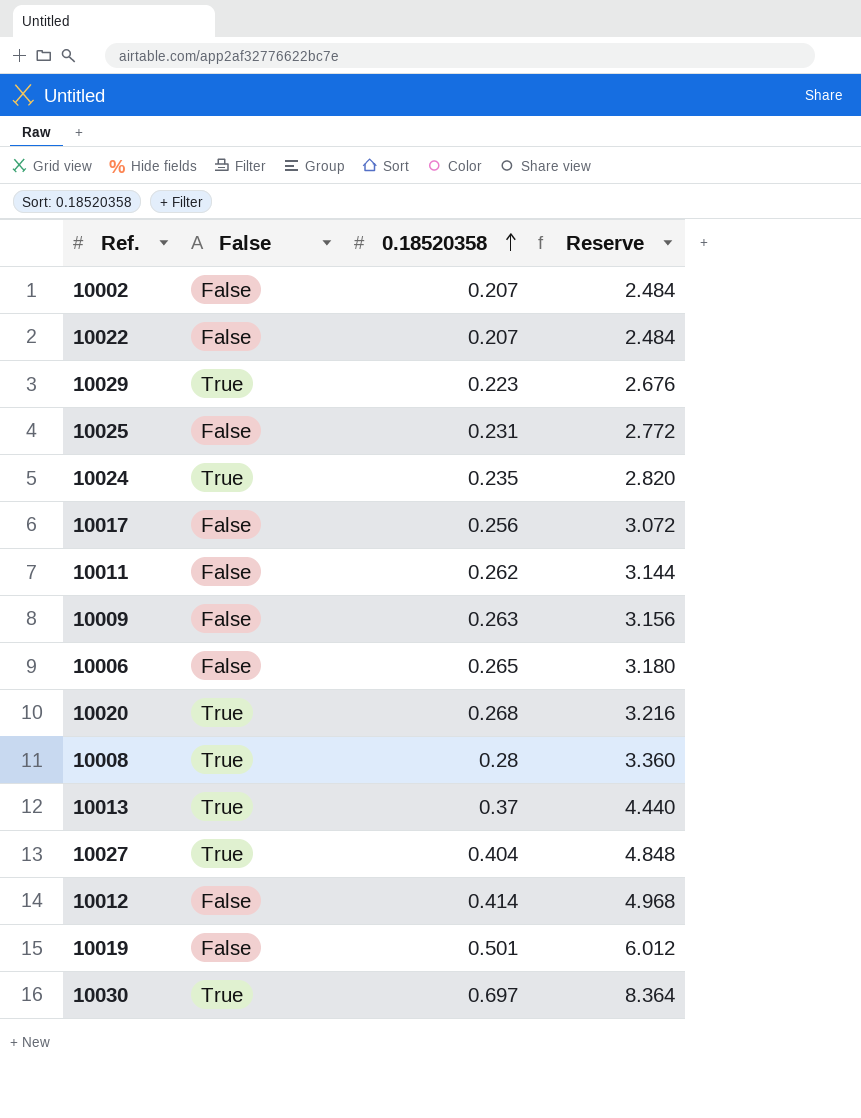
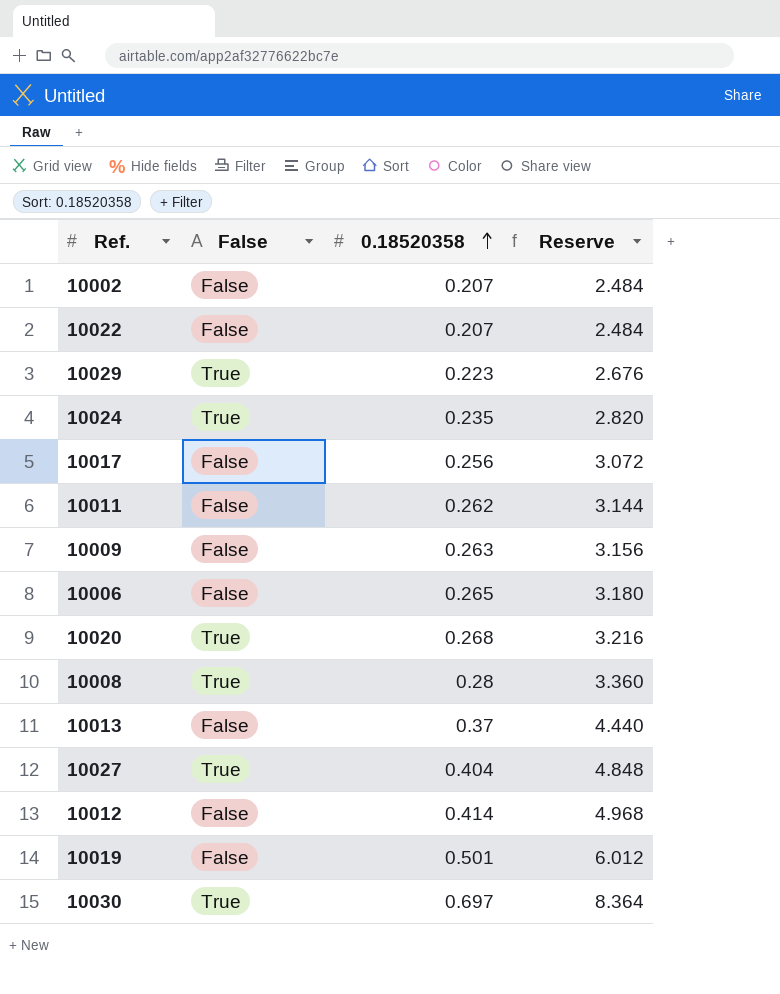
row 10025: False | 0.231 | 2.772 -> none
10013 | False: True -> False

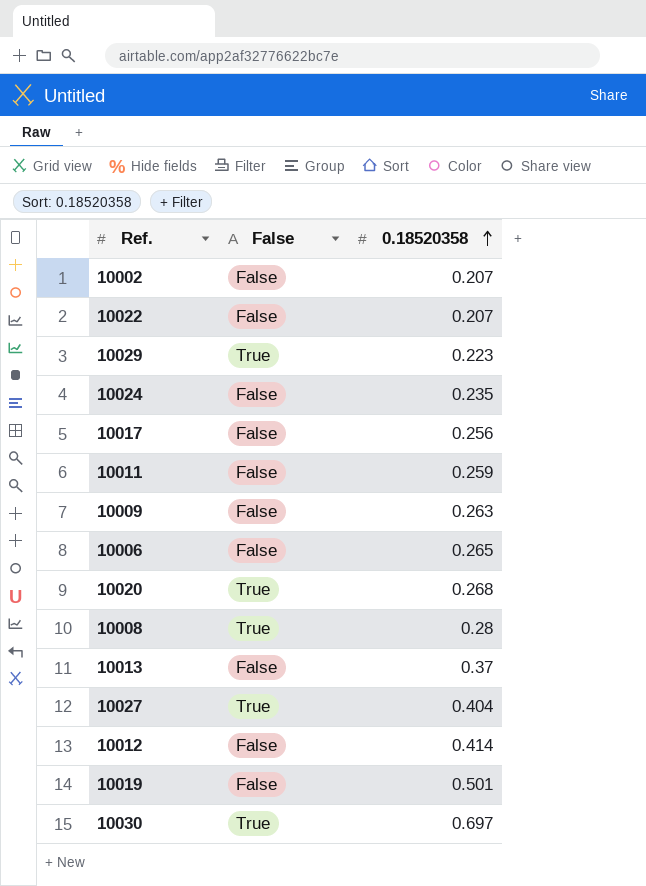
column Reserve | formula: [0.18520358] * 12 -> none
10024 | False: True -> False
10011 | 0.18520358: 0.262 -> 0.259

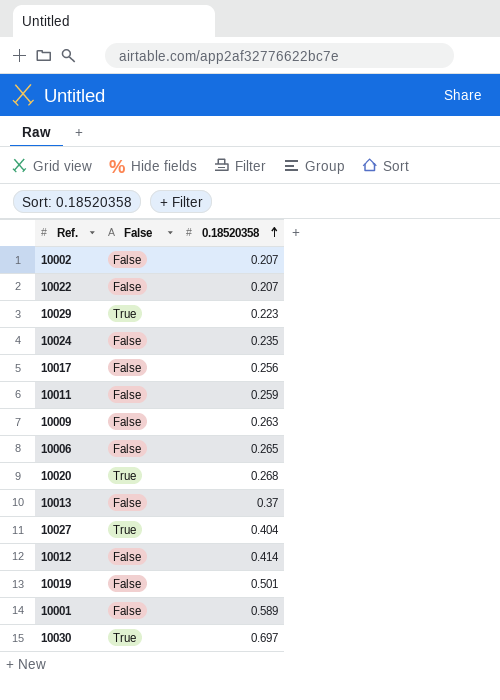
row 10008: True | 0.28 -> none
row 10001: none -> False | 0.589

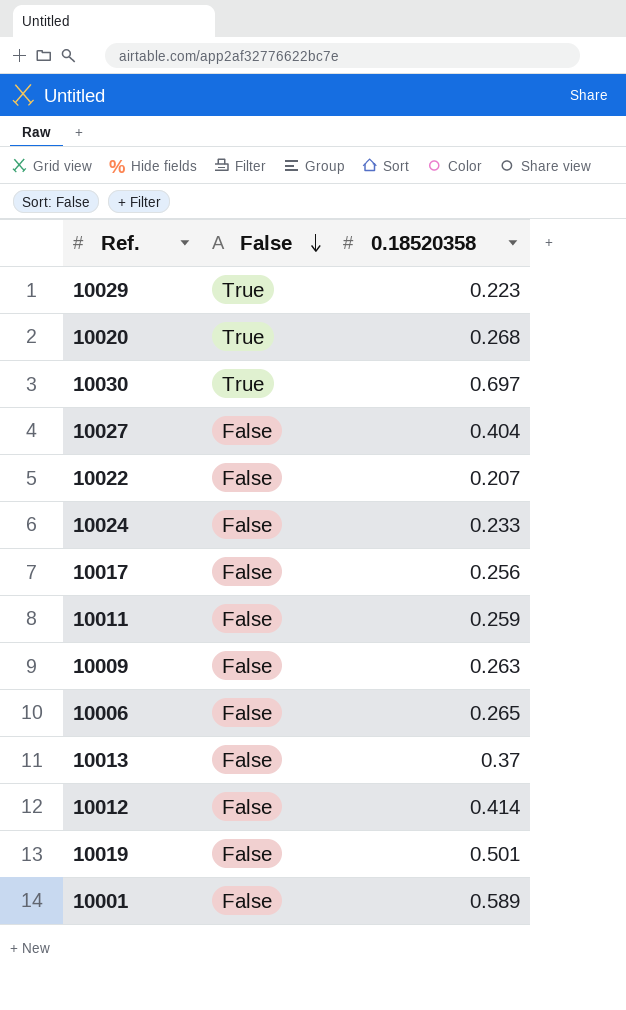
row order: 0.18520358 ascending -> False descending
row 10002: False | 0.207 -> none
10027 | False: True -> False
10024 | 0.18520358: 0.235 -> 0.233

